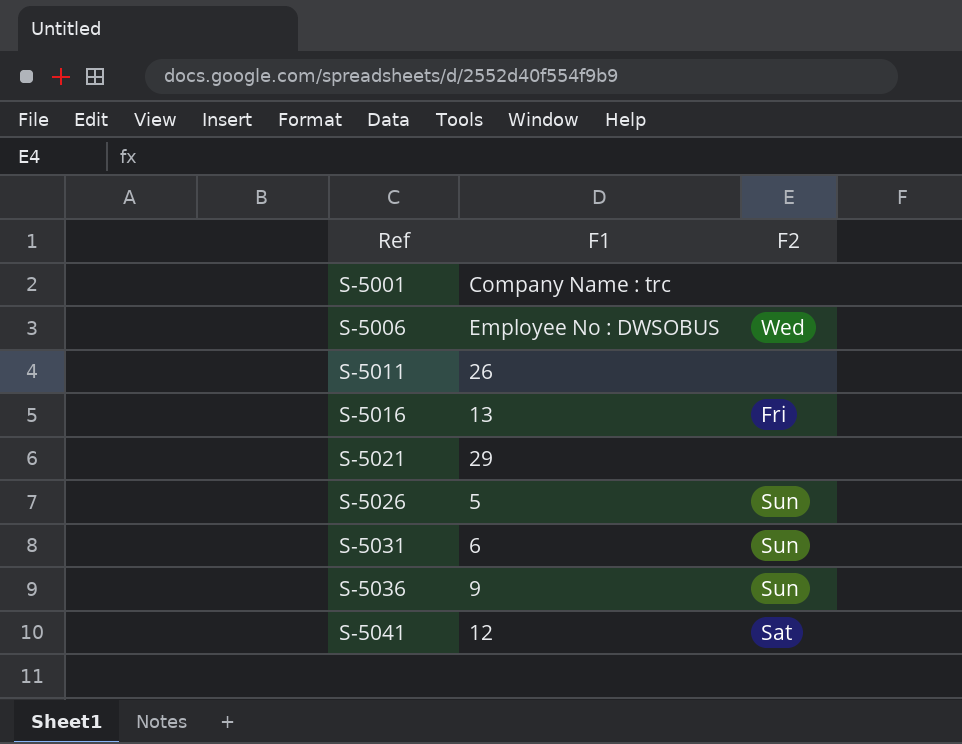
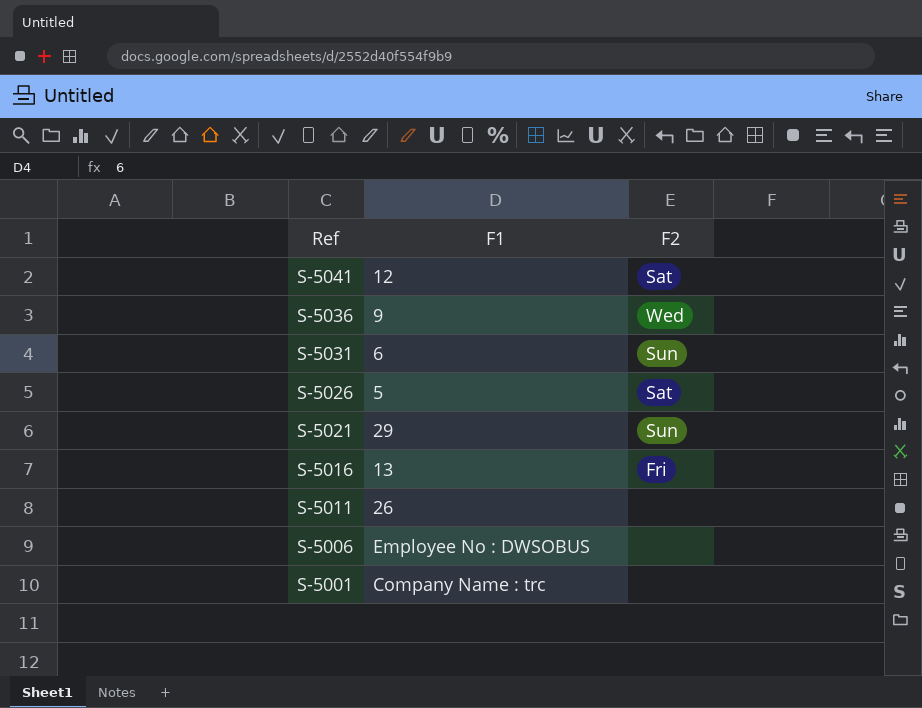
row order: Ref ascending -> Ref descending
S-5036 | F2: Sun -> Wed
S-5026 | F2: Sun -> Sat
S-5021 | F2: none -> Sun
S-5006 | F2: Wed -> none

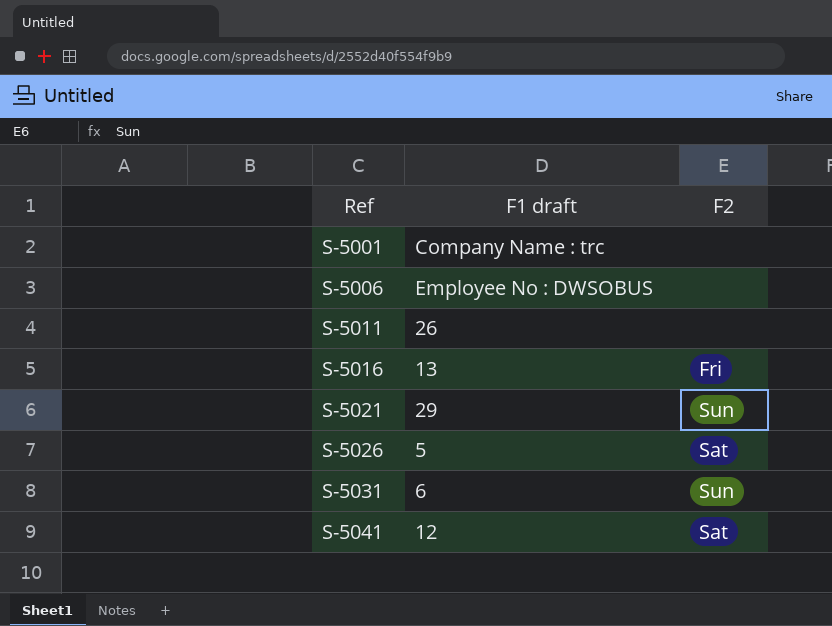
row order: Ref descending -> Ref ascending
column name: F1 -> F1 draft
row S-5036: 9 | Wed -> none

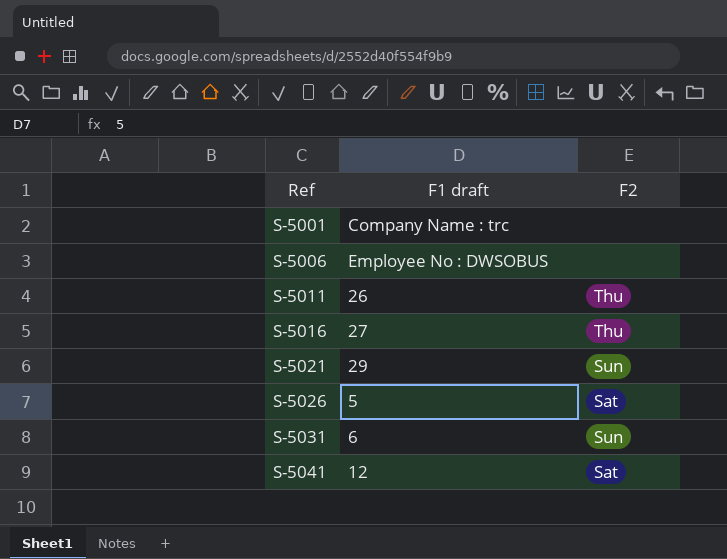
S-5011 | F2: none -> Thu
S-5016 | F1 draft: 13 -> 27
S-5016 | F2: Fri -> Thu

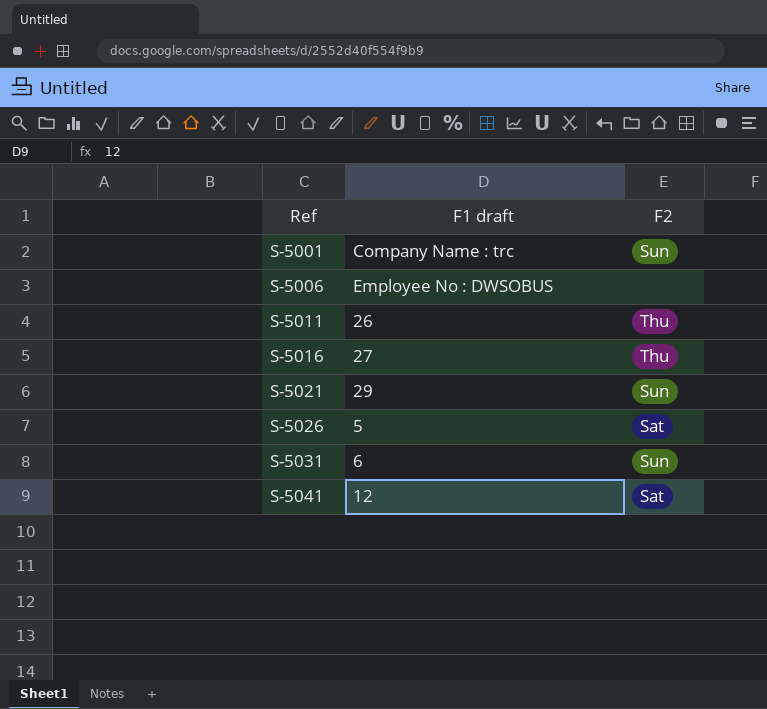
S-5001 | F2: none -> Sun

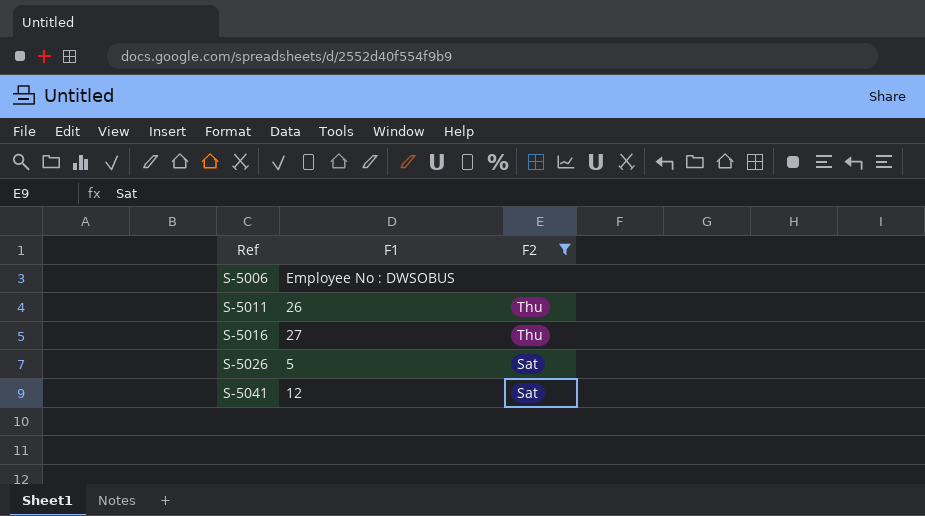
filter: none -> F2 != Sun
column name: F1 draft -> F1

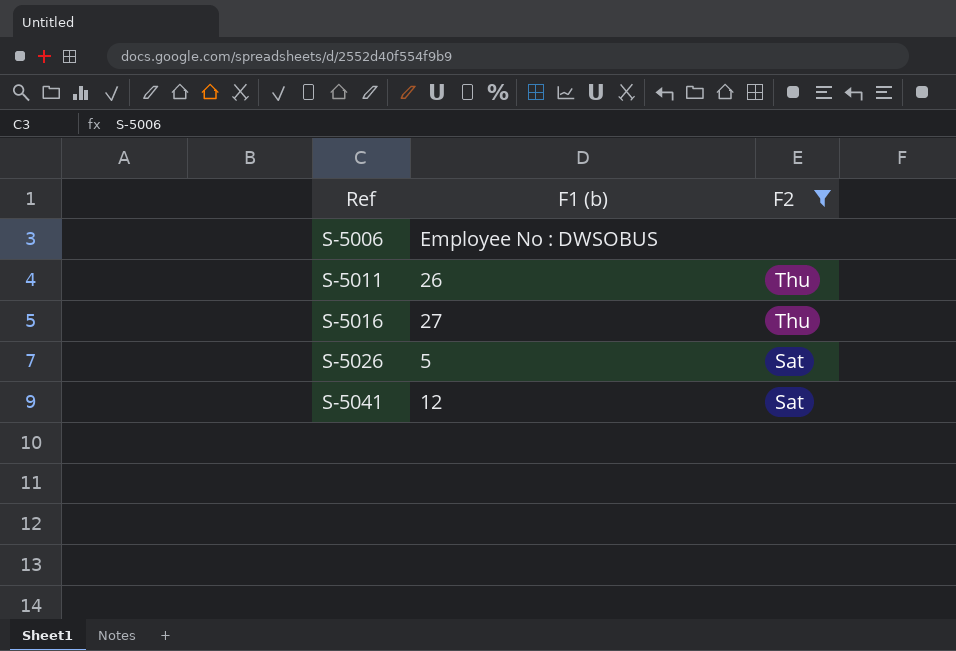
column name: F1 -> F1 (b)

